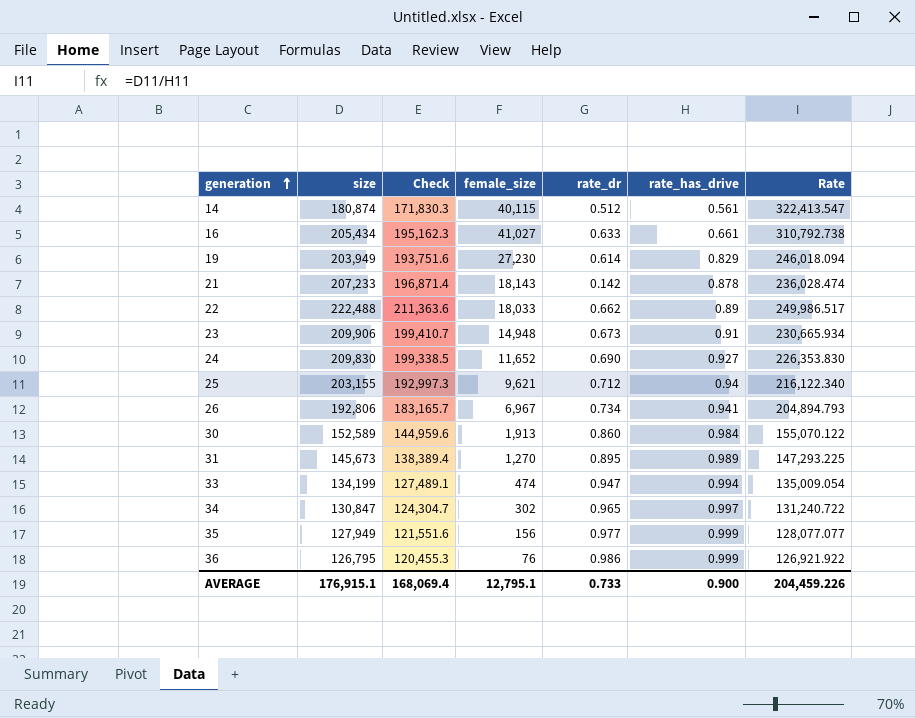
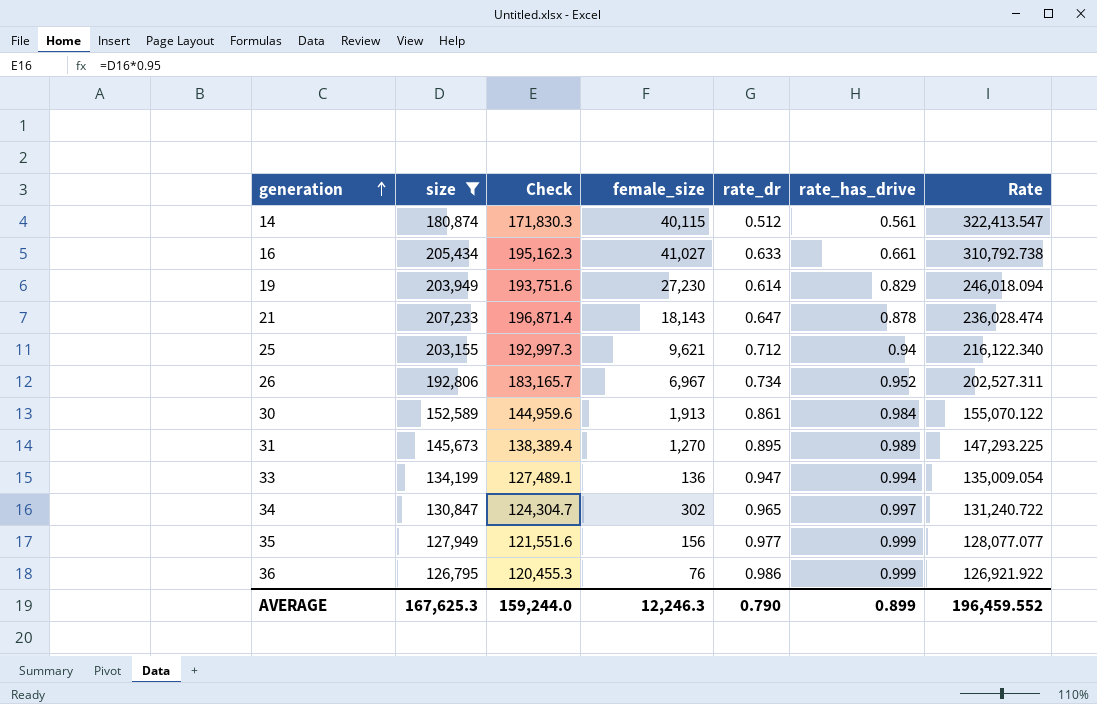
filter: none -> size <= 207,233
21 | rate_dr: 0.142 -> 0.647
26 | rate_has_drive: 0.941 -> 0.952
26 | Rate: 204,894.793 -> 202,527.311
30 | rate_dr: 0.860 -> 0.861
33 | female_size: 474 -> 136
AVERAGE | size: 176,915.1 -> 167,625.3
AVERAGE | Check: 168,069.4 -> 159,244.0
AVERAGE | female_size: 12,795.1 -> 12,246.3
AVERAGE | rate_dr: 0.733 -> 0.790
AVERAGE | rate_has_drive: 0.900 -> 0.899
AVERAGE | Rate: 204,459.226 -> 196,459.552

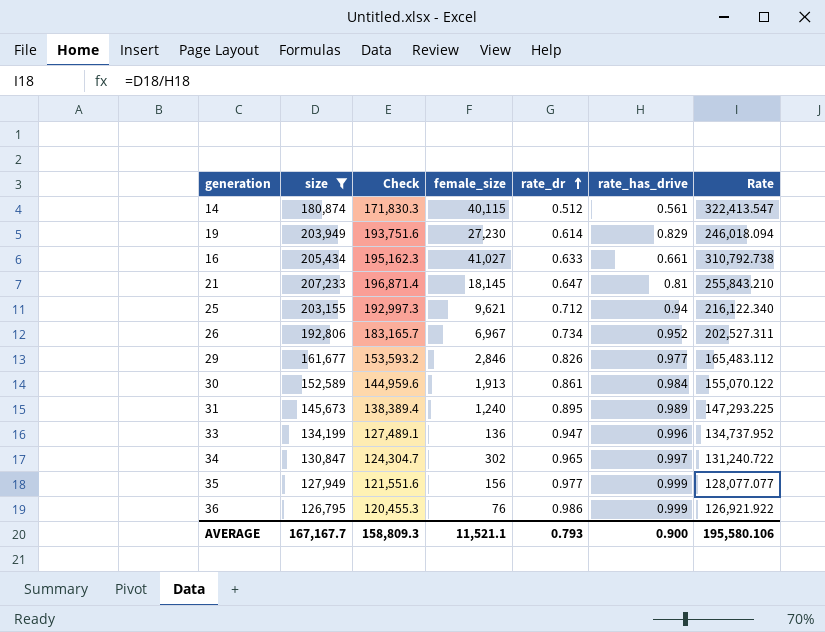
row order: generation ascending -> rate_dr ascending
21 | female_size: 18,143 -> 18,145
21 | rate_has_drive: 0.878 -> 0.81
21 | Rate: 236,028.474 -> 255,843.210
row 29: none -> 161,677 | 153,593.2 | 2,846 | 0.826 | 0.977 | 165,483.112
31 | female_size: 1,270 -> 1,240
33 | rate_has_drive: 0.994 -> 0.996
33 | Rate: 135,009.054 -> 134,737.952
AVERAGE | size: 167,625.3 -> 167,167.7
AVERAGE | Check: 159,244.0 -> 158,809.3
AVERAGE | female_size: 12,246.3 -> 11,521.1
AVERAGE | rate_dr: 0.790 -> 0.793
AVERAGE | rate_has_drive: 0.899 -> 0.900
AVERAGE | Rate: 196,459.552 -> 195,580.106

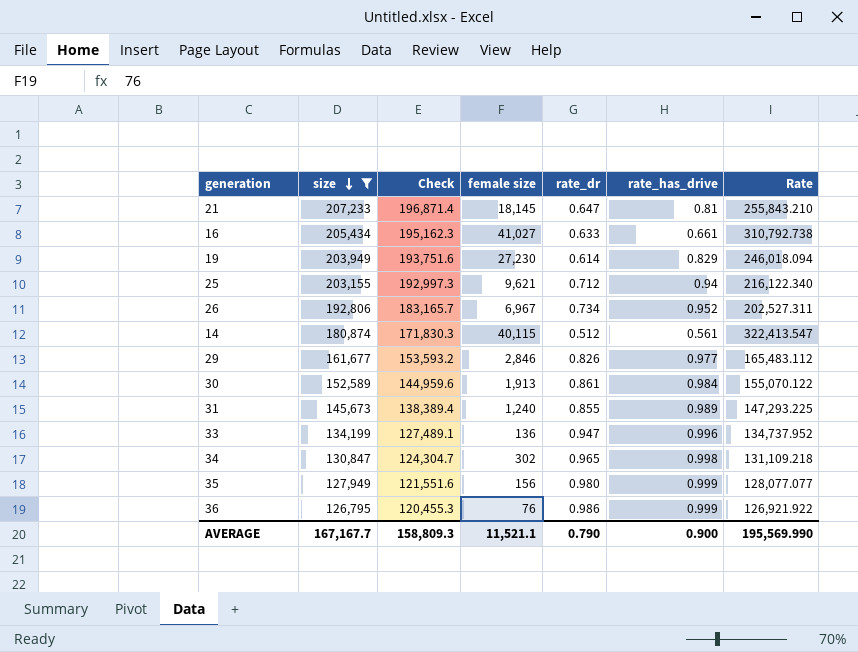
row order: rate_dr ascending -> size descending
column name: female_size -> female size
31 | rate_dr: 0.895 -> 0.855
34 | rate_has_drive: 0.997 -> 0.998
34 | Rate: 131,240.722 -> 131,109.218
35 | rate_dr: 0.977 -> 0.980
AVERAGE | rate_dr: 0.793 -> 0.790
AVERAGE | Rate: 195,580.106 -> 195,569.990

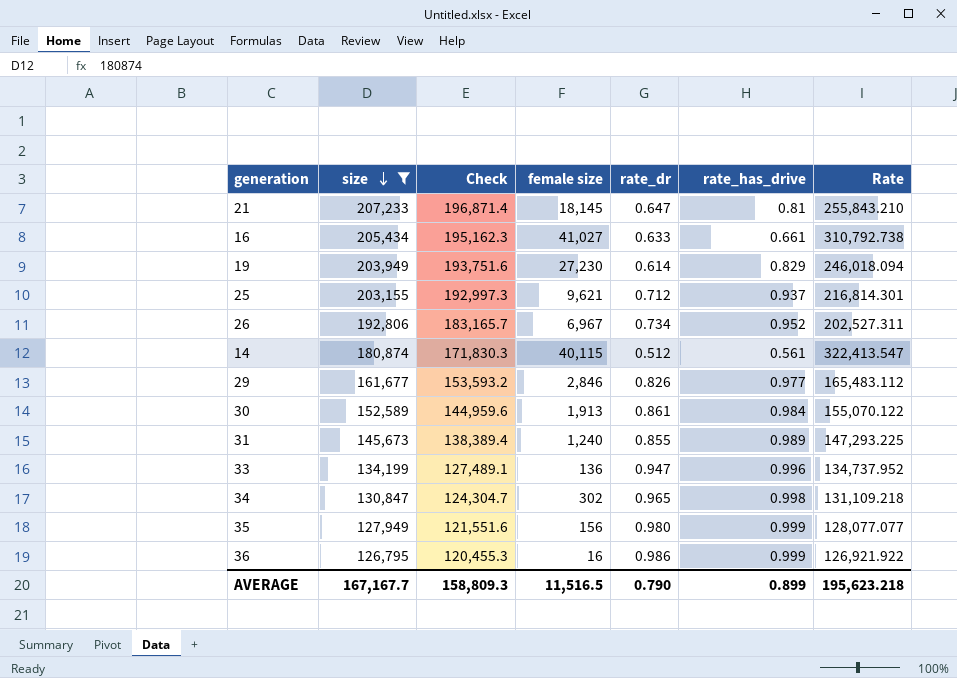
25 | rate_has_drive: 0.94 -> 0.937
25 | Rate: 216,122.340 -> 216,814.301
36 | female size: 76 -> 16
AVERAGE | female size: 11,521.1 -> 11,516.5
AVERAGE | rate_has_drive: 0.900 -> 0.899
AVERAGE | Rate: 195,569.990 -> 195,623.218

